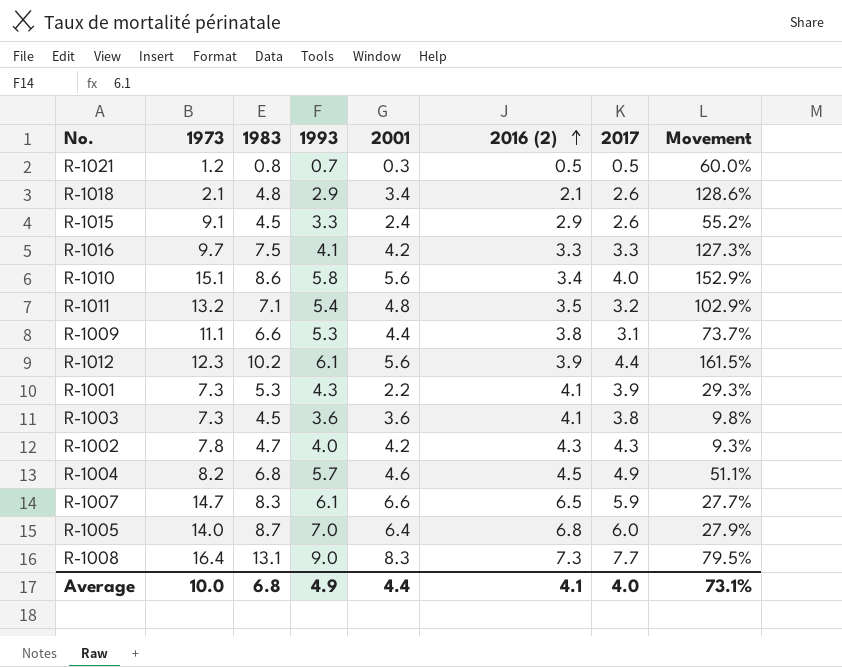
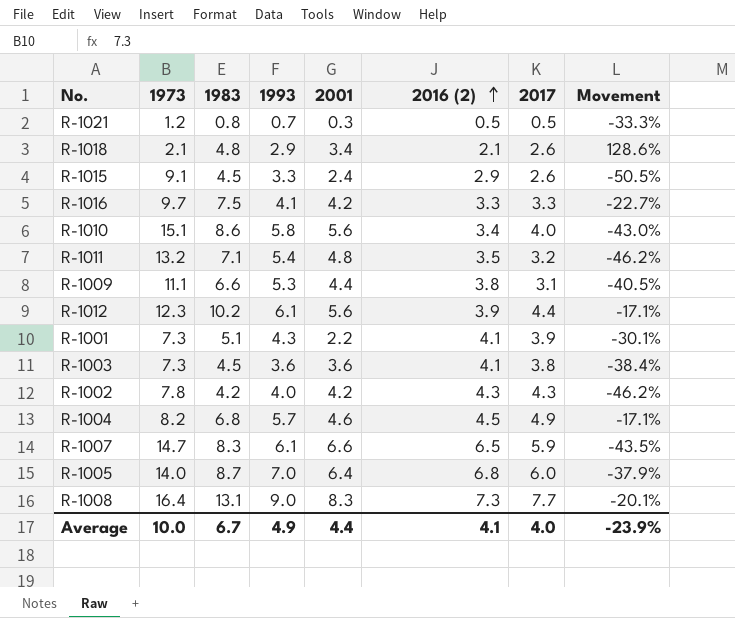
column Movement | formula: ([1983] - [2016 (2)]) / [2016 (2)] -> ([1983] - [1973]) / [1973]
R-1001 | 1983: 5.3 -> 5.1
R-1002 | 1983: 4.7 -> 4.2
Average | 1983: 6.8 -> 6.7
Average | Movement: 73.1% -> -23.9%

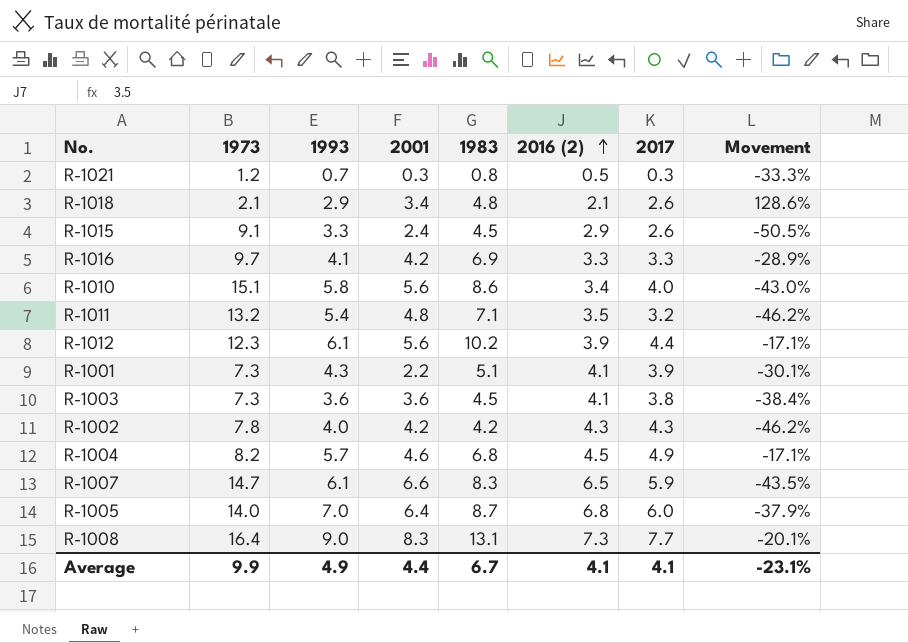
column 1983 | position: 3 -> 5
row R-1009: 11.1 | 6.6 | 5.3 | 4.4 | 3.8 | 3.1 | -40.5% -> none
R-1021 | 2017: 0.5 -> 0.3
R-1016 | 1983: 7.5 -> 6.9
R-1016 | Movement: -22.7% -> -28.9%
Average | 1973: 10.0 -> 9.9
Average | 2017: 4.0 -> 4.1
Average | Movement: -23.9% -> -23.1%

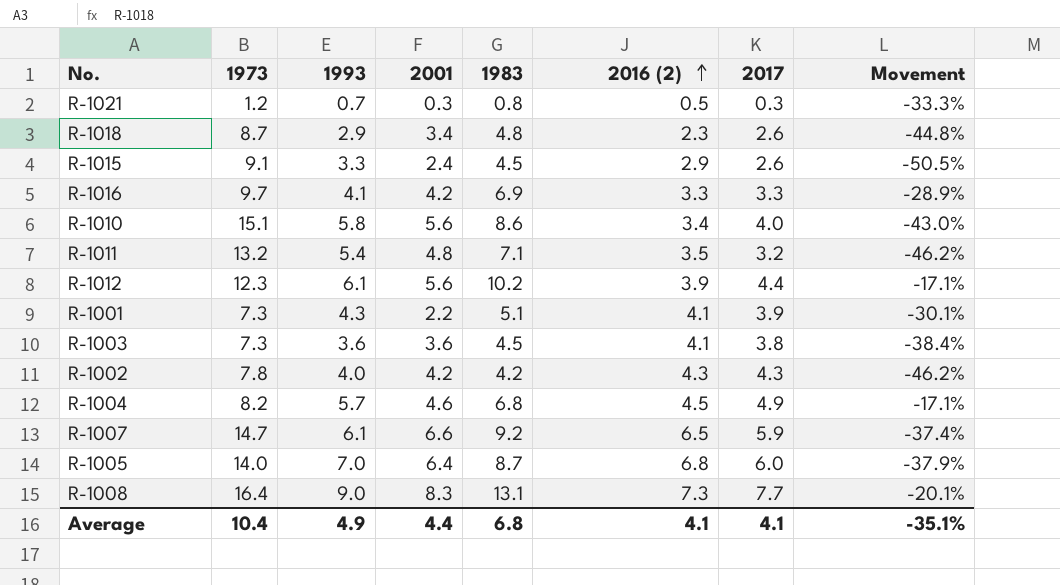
R-1018 | 1973: 2.1 -> 8.7
R-1018 | 2016 (2): 2.1 -> 2.3
R-1018 | Movement: 128.6% -> -44.8%
R-1007 | 1983: 8.3 -> 9.2
R-1007 | Movement: -43.5% -> -37.4%
Average | 1973: 9.9 -> 10.4
Average | 1983: 6.7 -> 6.8
Average | Movement: -23.1% -> -35.1%

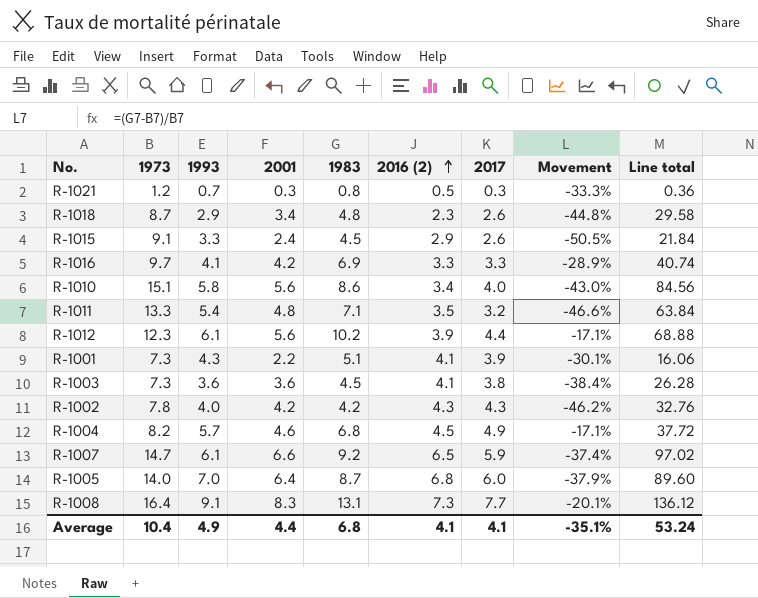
column Line total | formula: none -> [1973] * [2001]
R-1011 | 1973: 13.2 -> 13.3
R-1011 | Movement: -46.2% -> -46.6%
R-1008 | 1993: 9.0 -> 9.1

